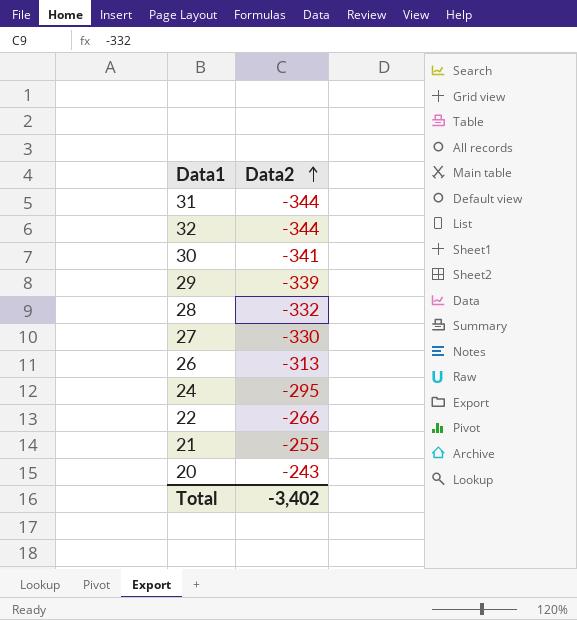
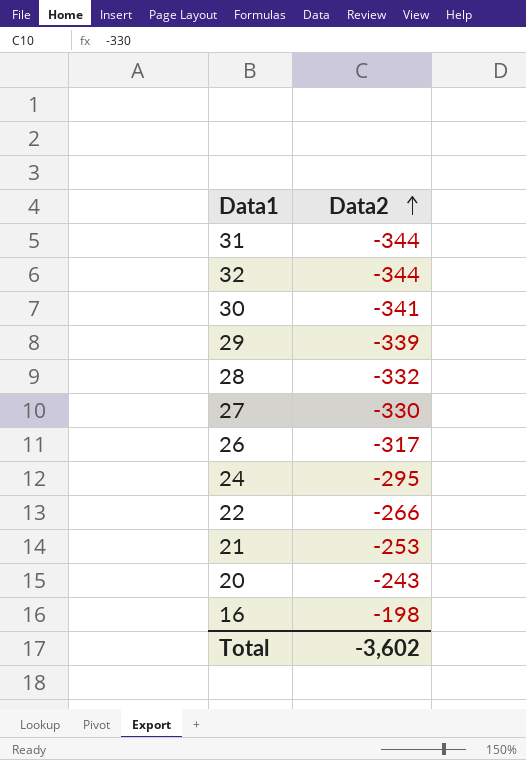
26 | Data2: -313 -> -317
21 | Data2: -255 -> -253
row 16: none -> -198
Total | Data2: -3,402 -> -3,602

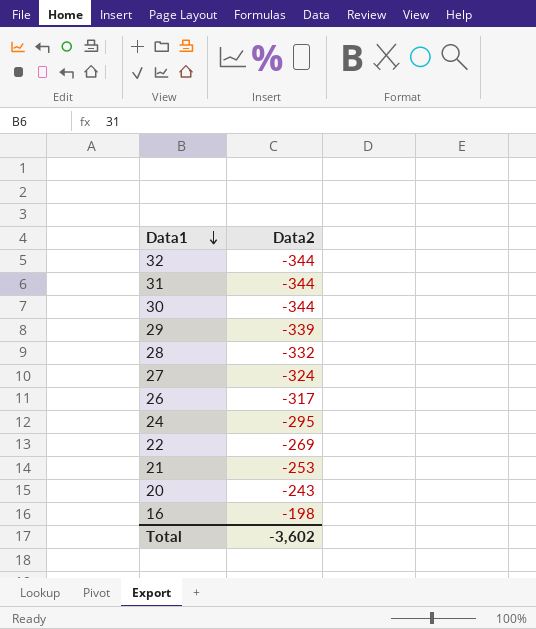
row order: Data2 ascending -> Data1 descending
30 | Data2: -341 -> -344
27 | Data2: -330 -> -324
22 | Data2: -266 -> -269

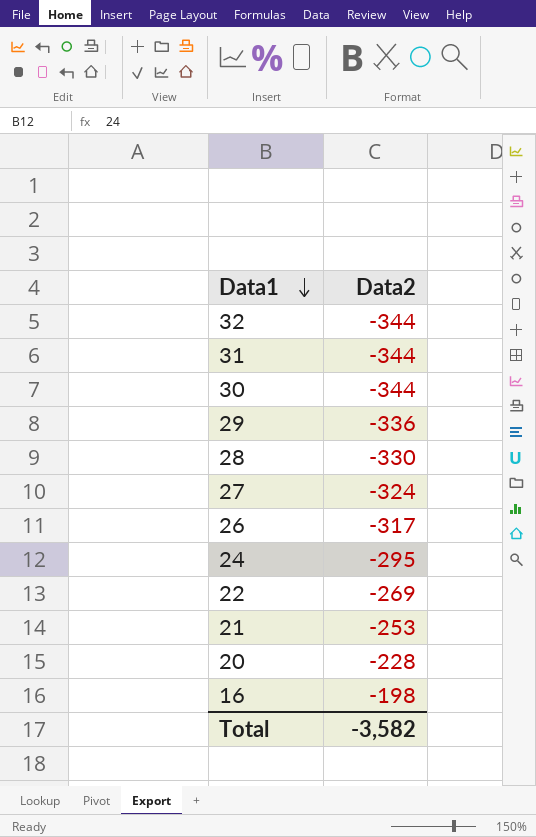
29 | Data2: -339 -> -336
28 | Data2: -332 -> -330
20 | Data2: -243 -> -228
Total | Data2: -3,602 -> -3,582

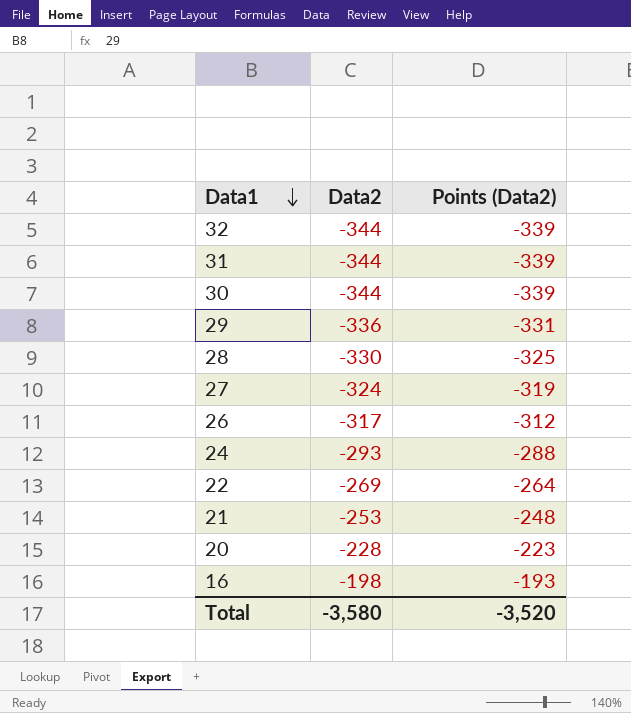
column Points (Data2) | formula: none -> [Data2] + 5
24 | Data2: -295 -> -293
Total | Data2: -3,582 -> -3,580

